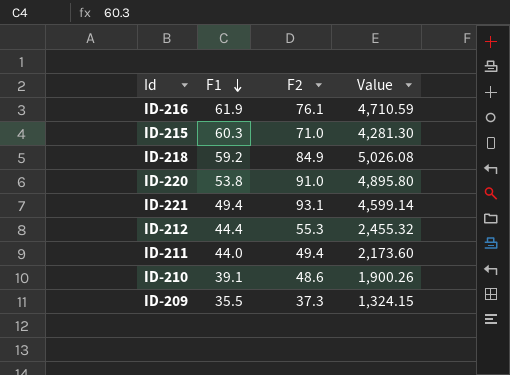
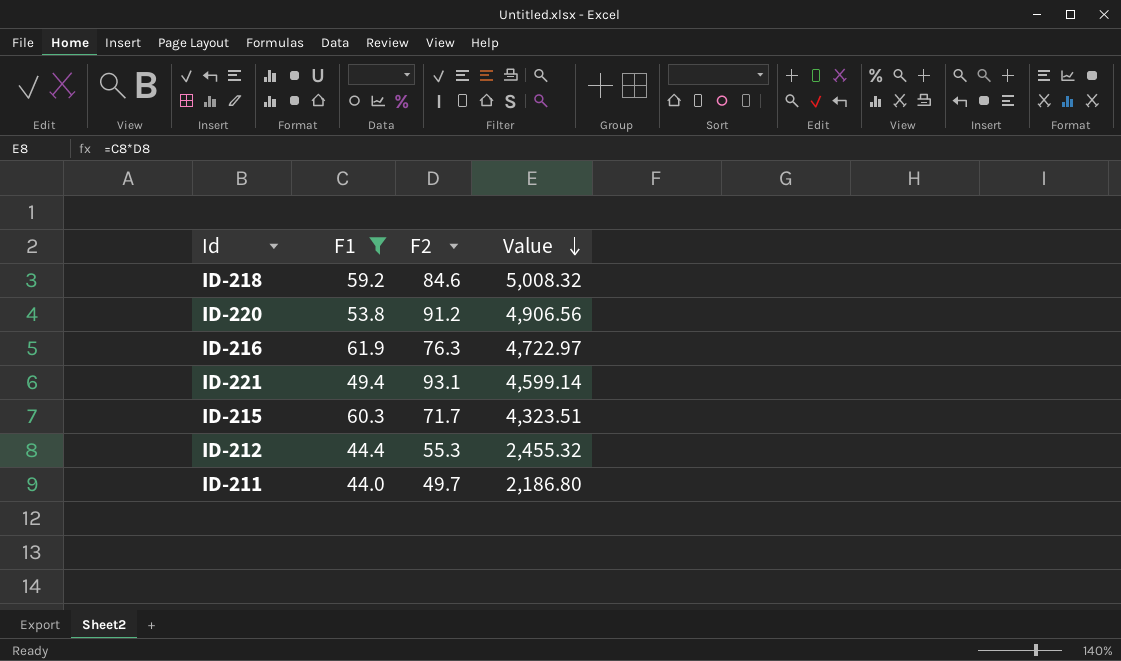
filter: none -> F1 >= 44.0
row order: F1 descending -> Value descending
ID-218 | F2: 84.9 -> 84.6
ID-218 | Value: 5,026.08 -> 5,008.32
ID-220 | F2: 91.0 -> 91.2
ID-220 | Value: 4,895.80 -> 4,906.56
ID-216 | F2: 76.1 -> 76.3
ID-216 | Value: 4,710.59 -> 4,722.97
ID-215 | F2: 71.0 -> 71.7
ID-215 | Value: 4,281.30 -> 4,323.51
ID-211 | F2: 49.4 -> 49.7
ID-211 | Value: 2,173.60 -> 2,186.80

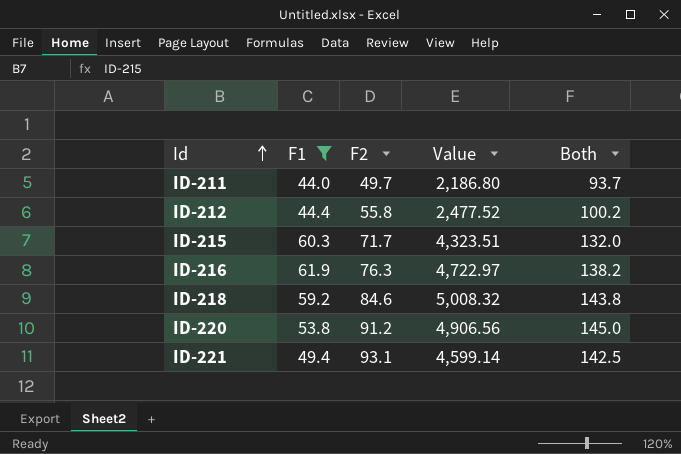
row order: Value descending -> Id ascending
column Both | formula: none -> [F1] + [F2]
ID-212 | F2: 55.3 -> 55.8
ID-212 | Value: 2,455.32 -> 2,477.52

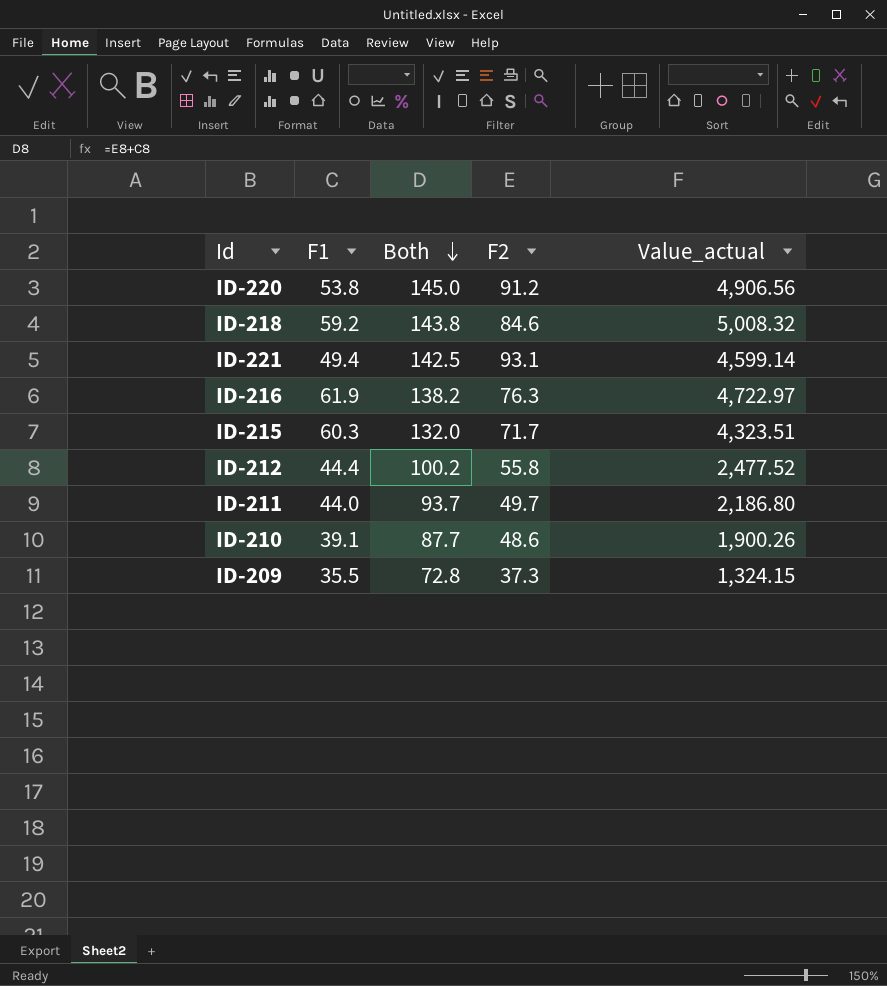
filter: F1 >= 44.0 -> none
row order: Id ascending -> Both descending
column Both | position: 5 -> 3
column name: Value -> Value_actual

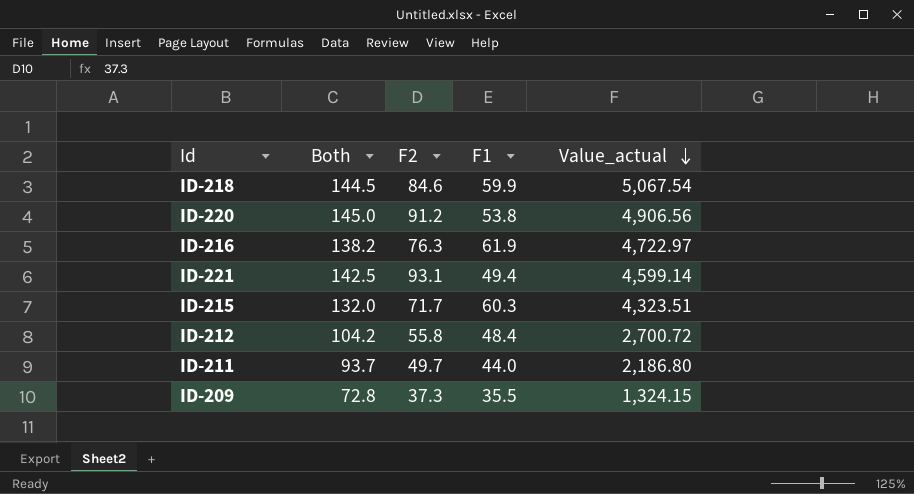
row order: Both descending -> Value_actual descending
column F1 | position: 2 -> 4
row ID-210: 39.1 | 87.7 | 48.6 | 1,900.26 -> none
ID-218 | Both: 143.8 -> 144.5
ID-218 | F1: 59.2 -> 59.9
ID-218 | Value_actual: 5,008.32 -> 5,067.54
ID-212 | Both: 100.2 -> 104.2
ID-212 | F1: 44.4 -> 48.4
ID-212 | Value_actual: 2,477.52 -> 2,700.72

